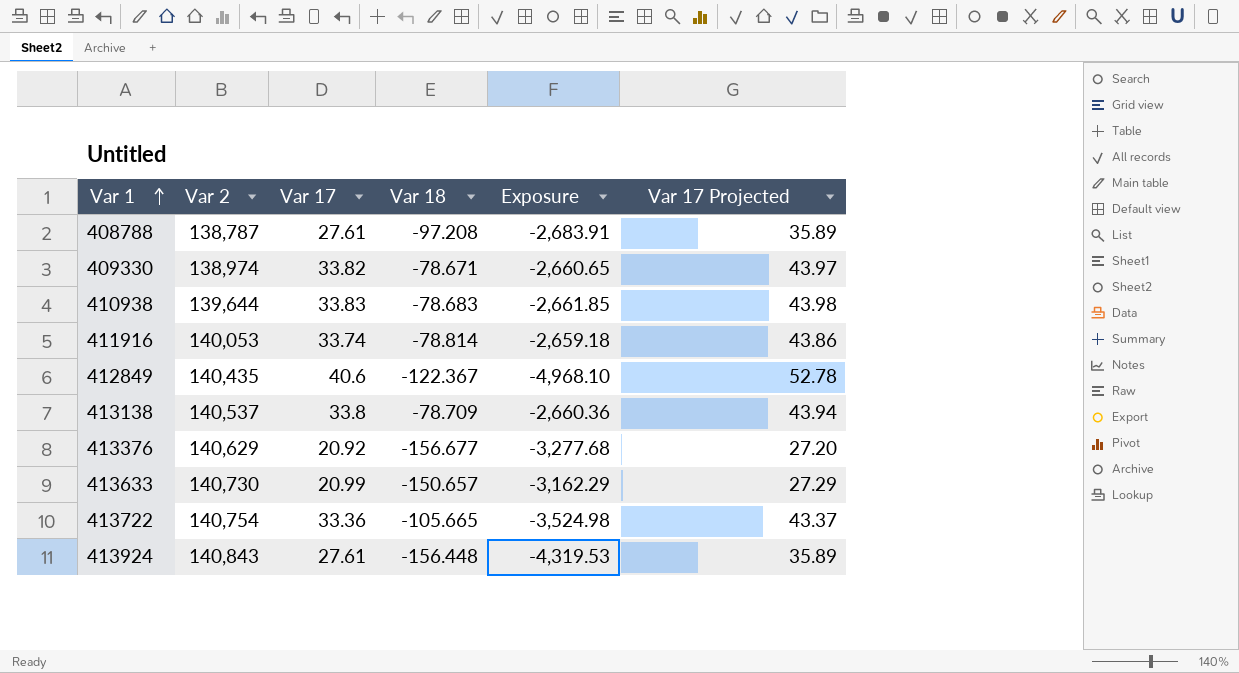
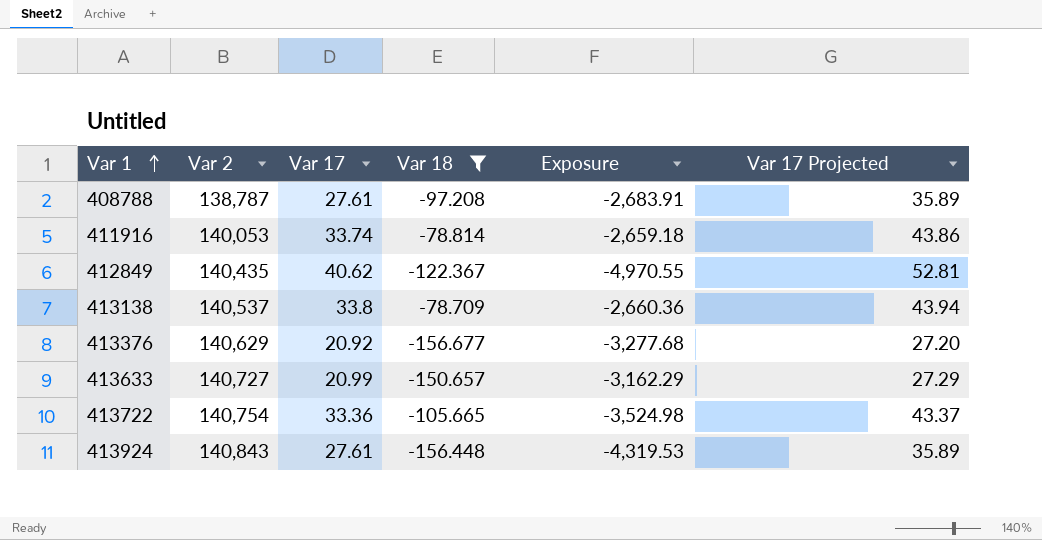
filter: none -> Var 18 <= -78.709
412849 | Var 17: 40.6 -> 40.62
412849 | Exposure: -4,968.10 -> -4,970.55
412849 | Var 17 Projected: 52.78 -> 52.81
413633 | Var 2: 140,730 -> 140,727

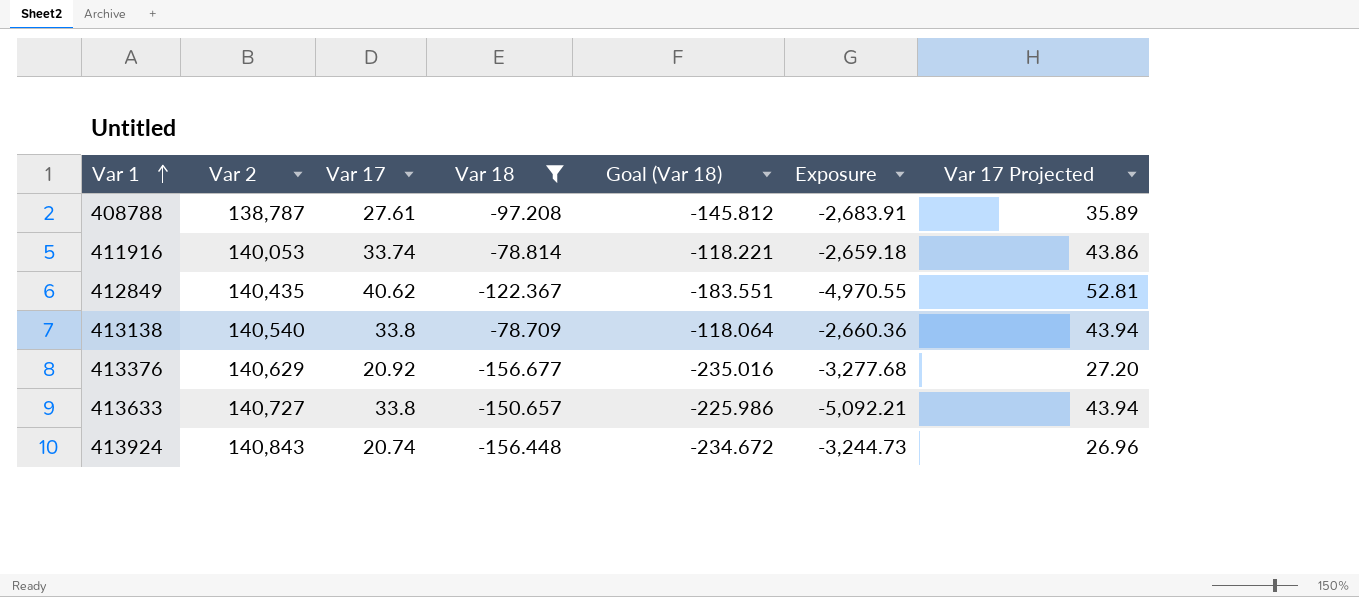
column Goal (Var 18) | formula: none -> [Var 18] * 1.5
row 413722: 140,754 | 33.36 | -105.665 | -3,524.98 | 43.37 -> none
413138 | Var 2: 140,537 -> 140,540
413633 | Var 17: 20.99 -> 33.8
413633 | Exposure: -3,162.29 -> -5,092.21
413633 | Var 17 Projected: 27.29 -> 43.94
413924 | Var 17: 27.61 -> 20.74
413924 | Exposure: -4,319.53 -> -3,244.73
413924 | Var 17 Projected: 35.89 -> 26.96

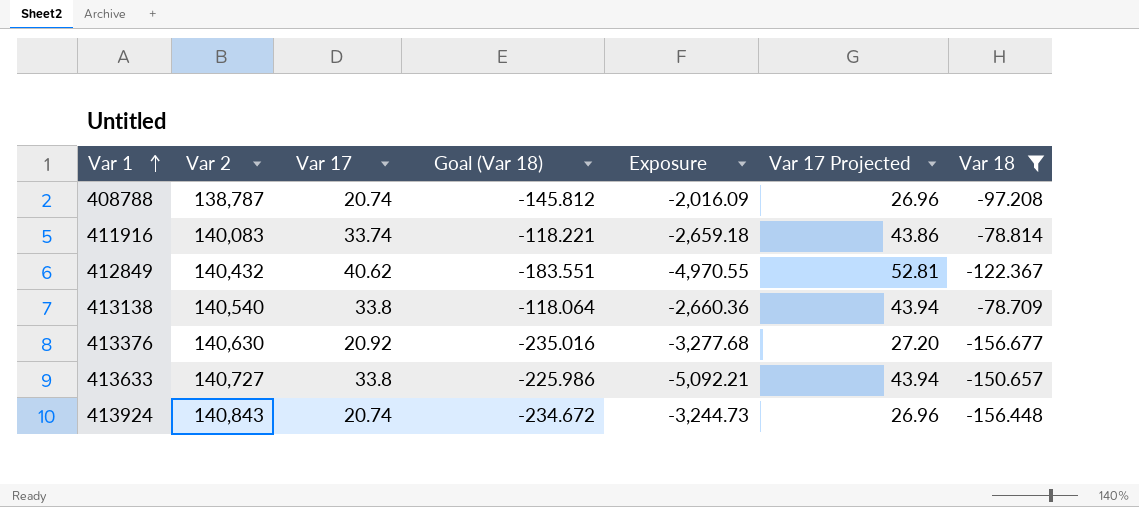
column Var 18 | position: 4 -> 7
408788 | Var 17: 27.61 -> 20.74
408788 | Exposure: -2,683.91 -> -2,016.09
408788 | Var 17 Projected: 35.89 -> 26.96
411916 | Var 2: 140,053 -> 140,083
412849 | Var 2: 140,435 -> 140,432
413376 | Var 2: 140,629 -> 140,630

